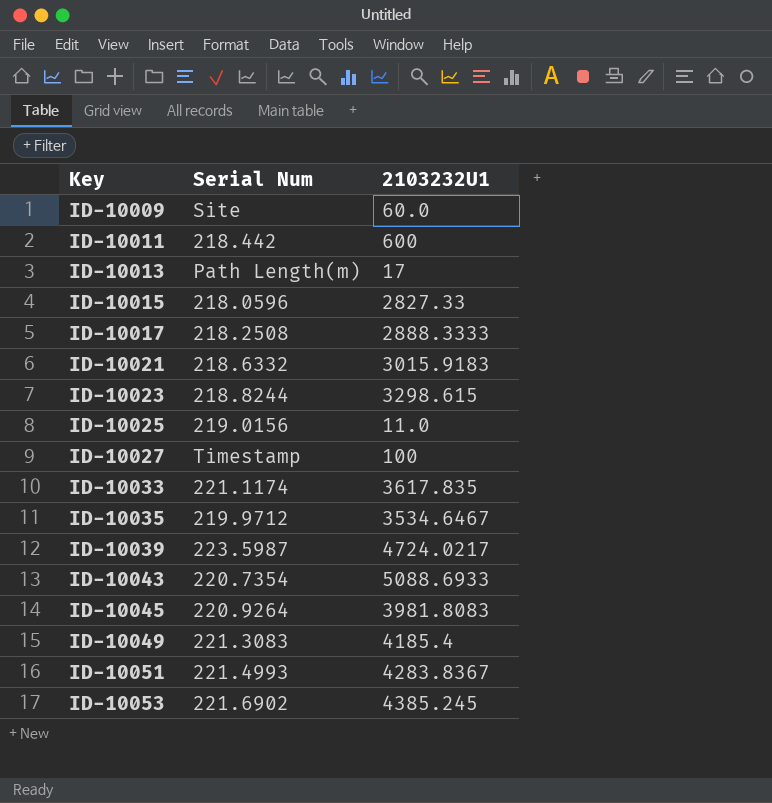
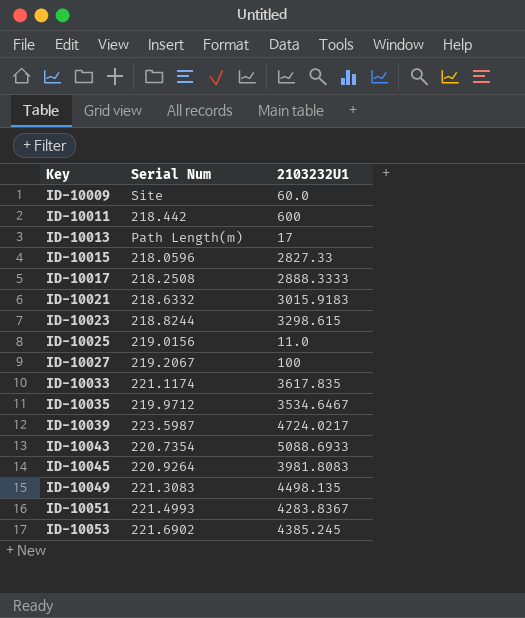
ID-10027 | Serial Num: Timestamp -> 219.2067
ID-10049 | 2103232U1: 4185.4 -> 4498.135

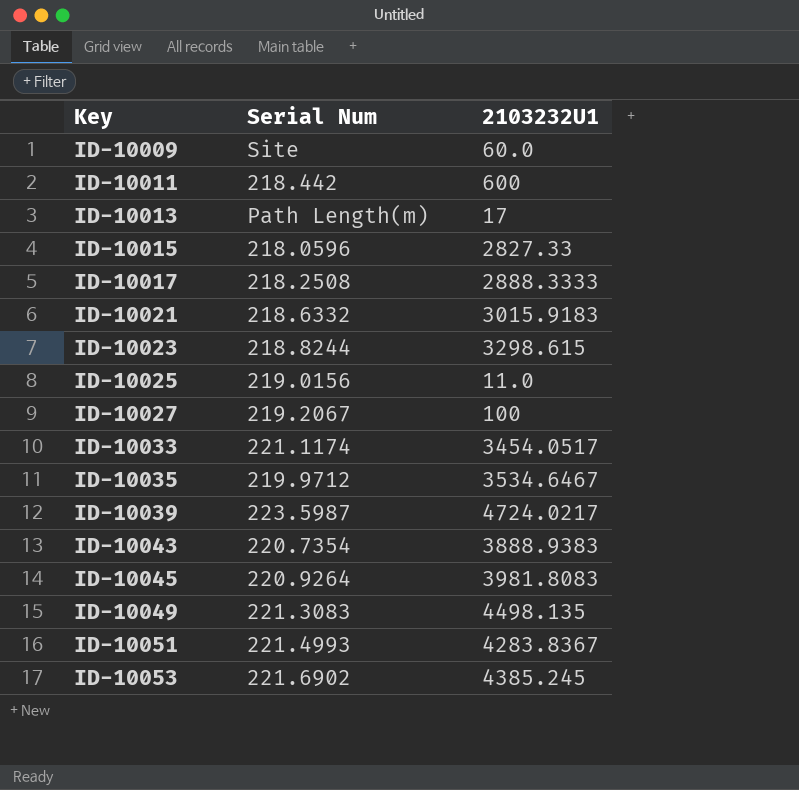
ID-10033 | 2103232U1: 3617.835 -> 3454.0517
ID-10043 | 2103232U1: 5088.6933 -> 3888.9383

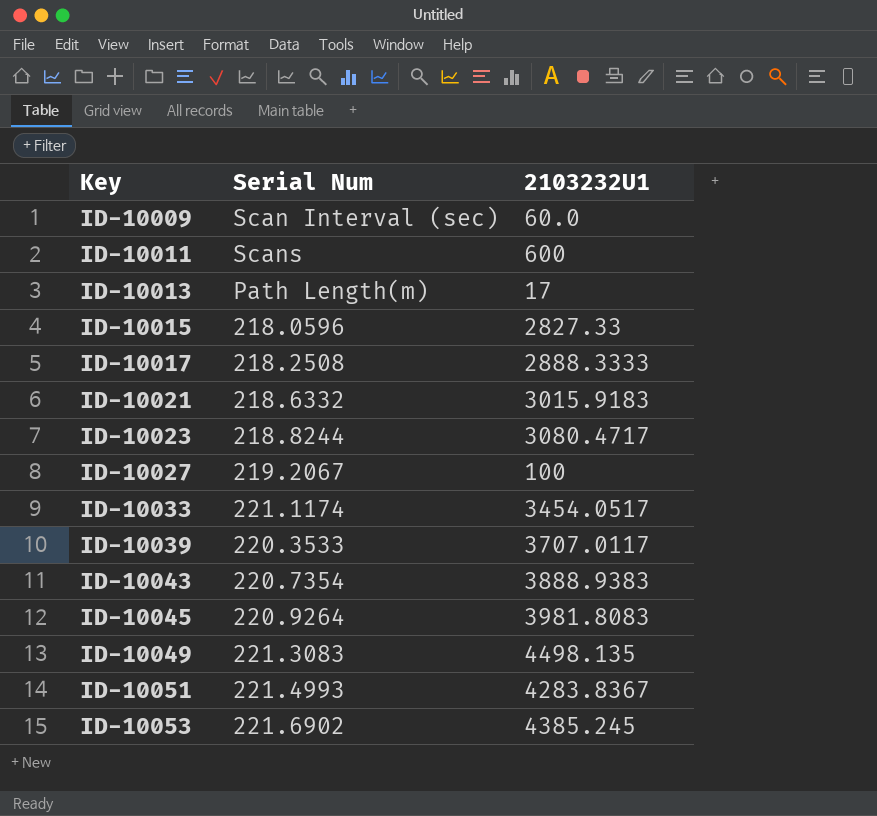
row ID-10025: 219.0156 | 11.0 -> none
row ID-10035: 219.9712 | 3534.6467 -> none
ID-10009 | Serial Num: Site -> Scan Interval (sec)
ID-10011 | Serial Num: 218.442 -> Scans
ID-10023 | 2103232U1: 3298.615 -> 3080.4717
ID-10039 | Serial Num: 223.5987 -> 220.3533
ID-10039 | 2103232U1: 4724.0217 -> 3707.0117

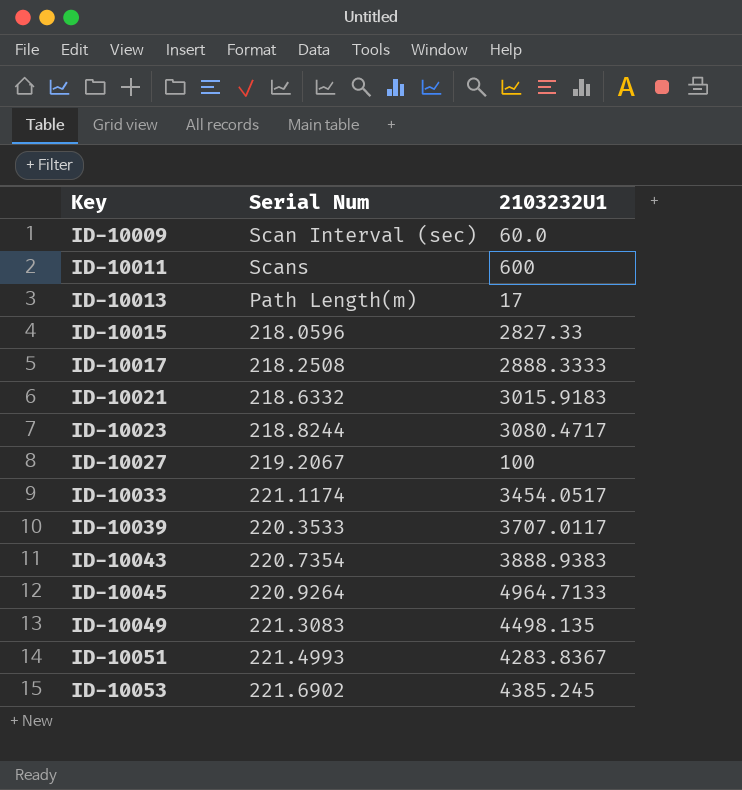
ID-10045 | 2103232U1: 3981.8083 -> 4964.7133

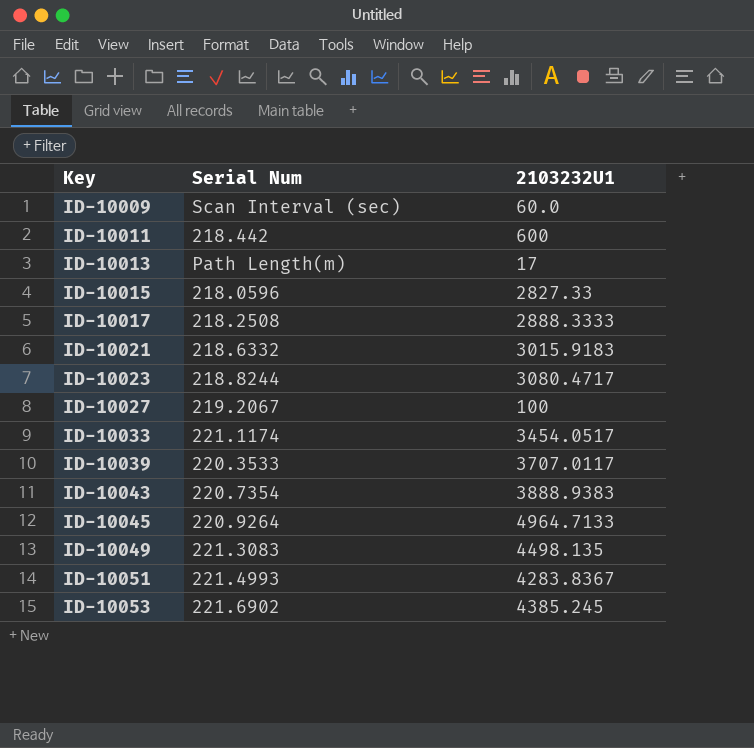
ID-10011 | Serial Num: Scans -> 218.442

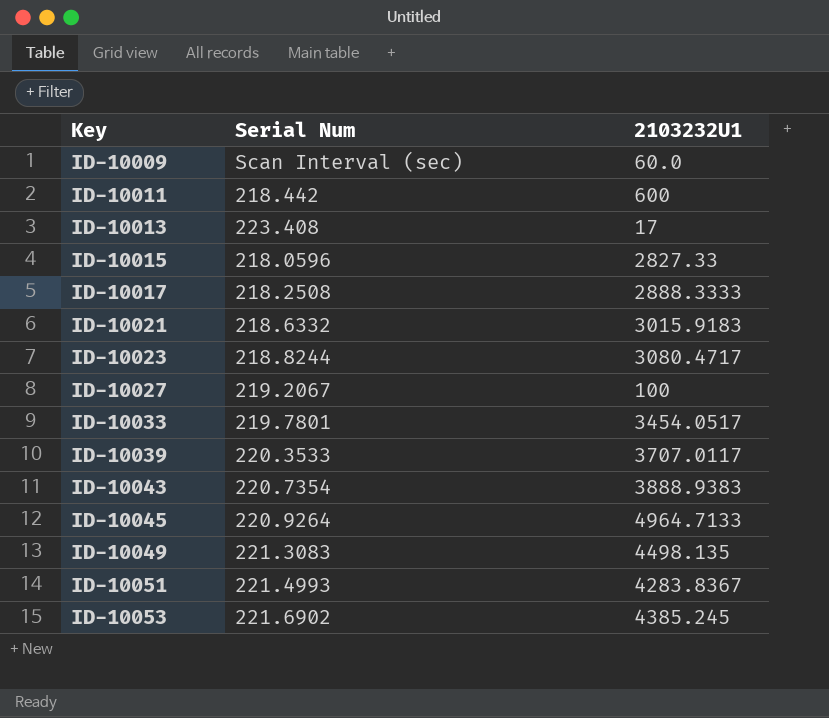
ID-10013 | Serial Num: Path Length(m) -> 223.408
ID-10033 | Serial Num: 221.1174 -> 219.7801

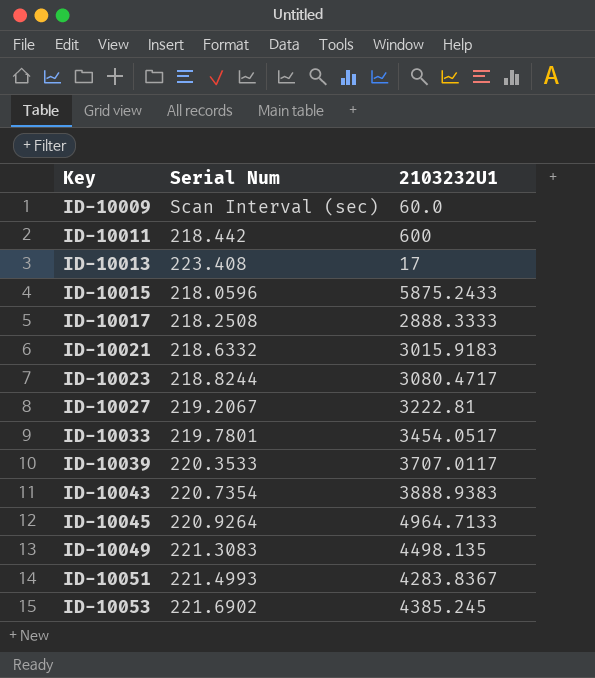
ID-10015 | 2103232U1: 2827.33 -> 5875.2433
ID-10027 | 2103232U1: 100 -> 3222.81

